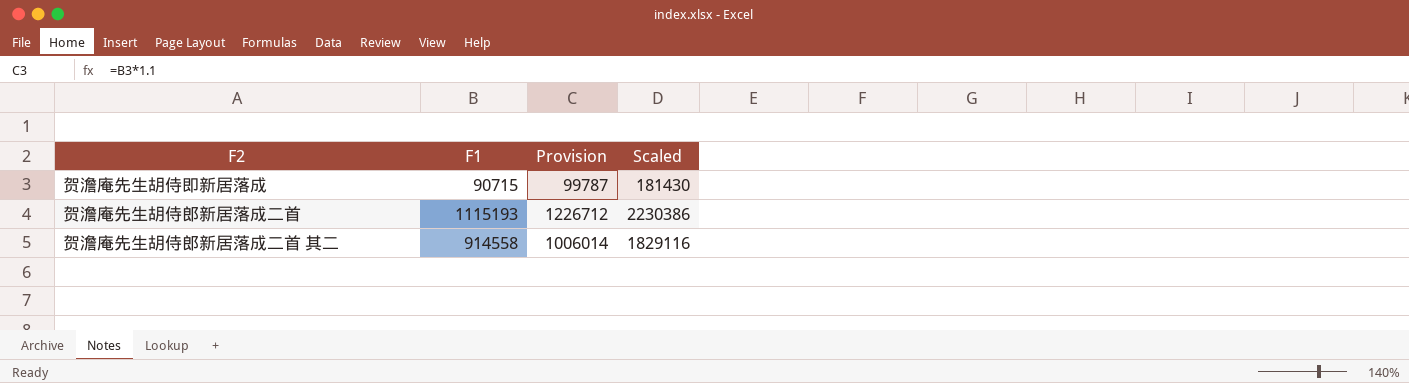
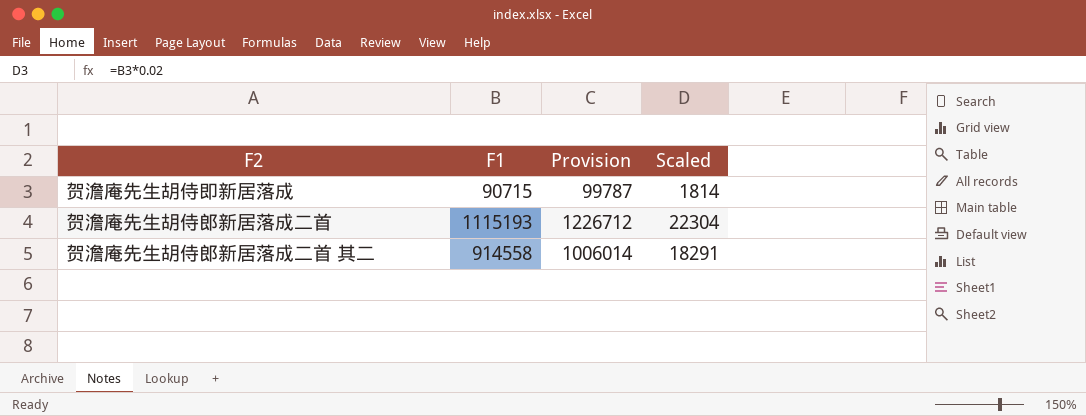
column Scaled | formula: [F1] * 2 -> [F1] * 0.02

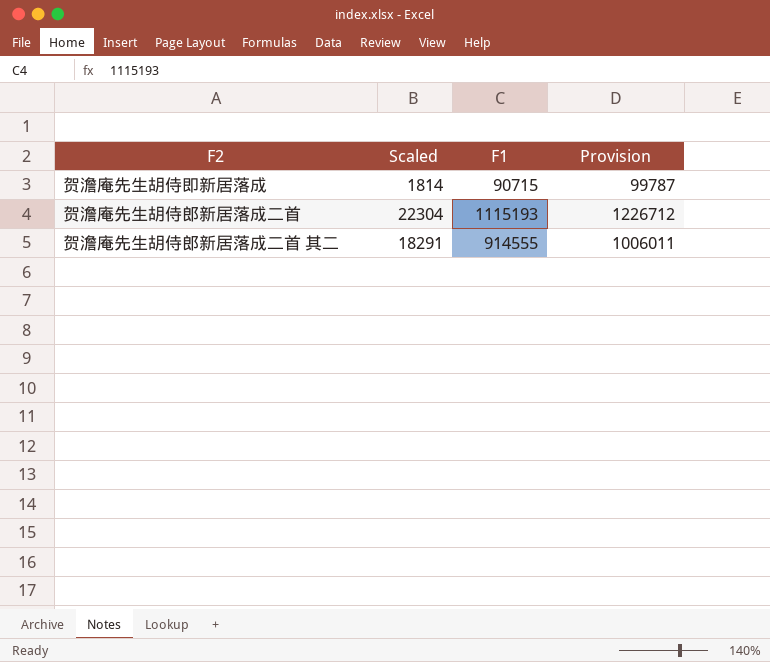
column Scaled | position: 4 -> 2
贺澹庵先生胡侍郎新居落成二首 其二 | F1: 914558 -> 914555
贺澹庵先生胡侍郎新居落成二首 其二 | Provision: 1006014 -> 1006011

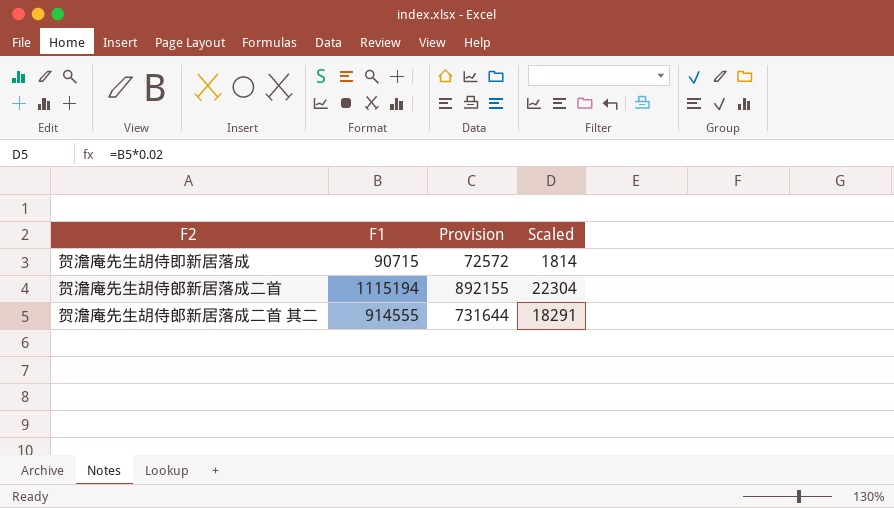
column Provision | formula: [F1] * 1.1 -> [F1] * 0.8
column Scaled | position: 2 -> 4
贺澹庵先生胡侍郎新居落成二首 | F1: 1115193 -> 1115194

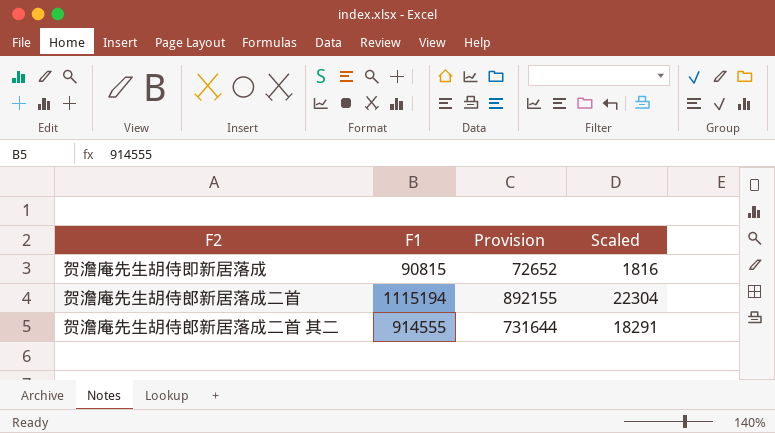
贺澹庵先生胡侍即新居落成 | F1: 90715 -> 90815
贺澹庵先生胡侍即新居落成 | Provision: 72572 -> 72652
贺澹庵先生胡侍即新居落成 | Scaled: 1814 -> 1816

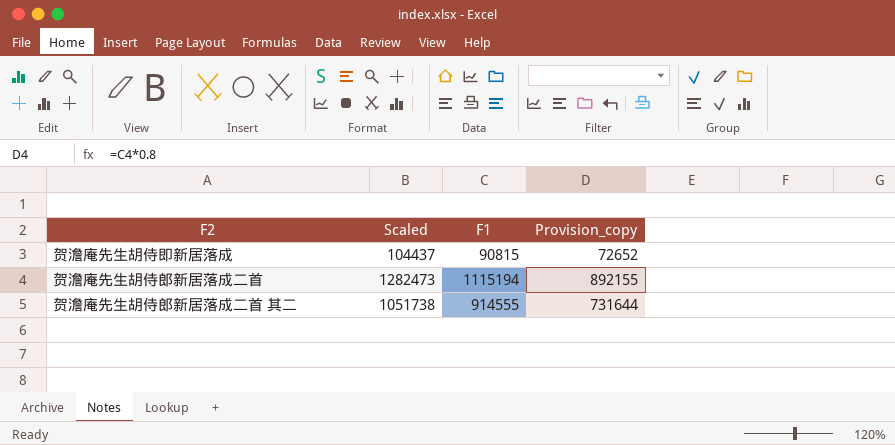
column Scaled | formula: [F1] * 0.02 -> [F1] * 1.15
column Scaled | position: 4 -> 2
column name: Provision -> Provision_copy

